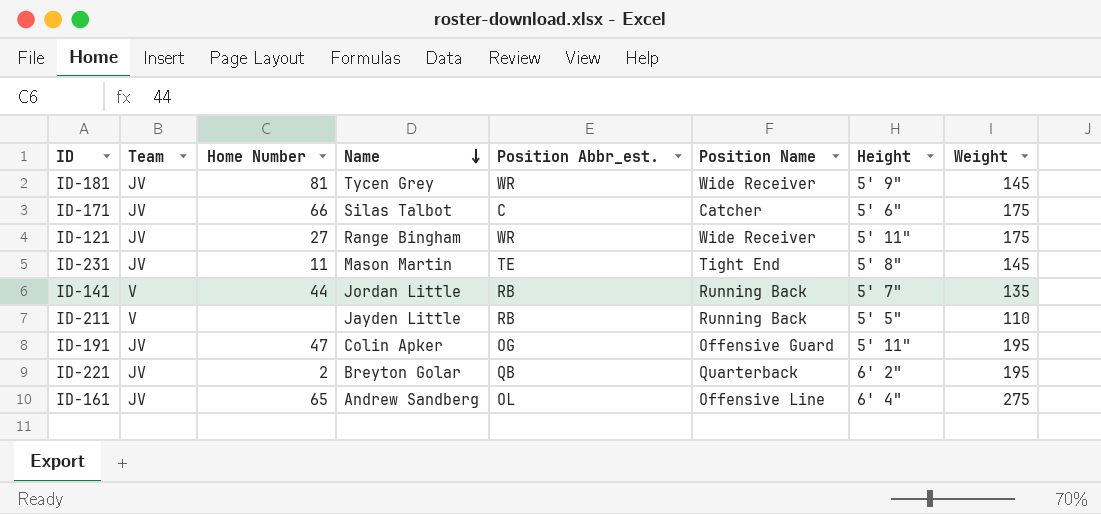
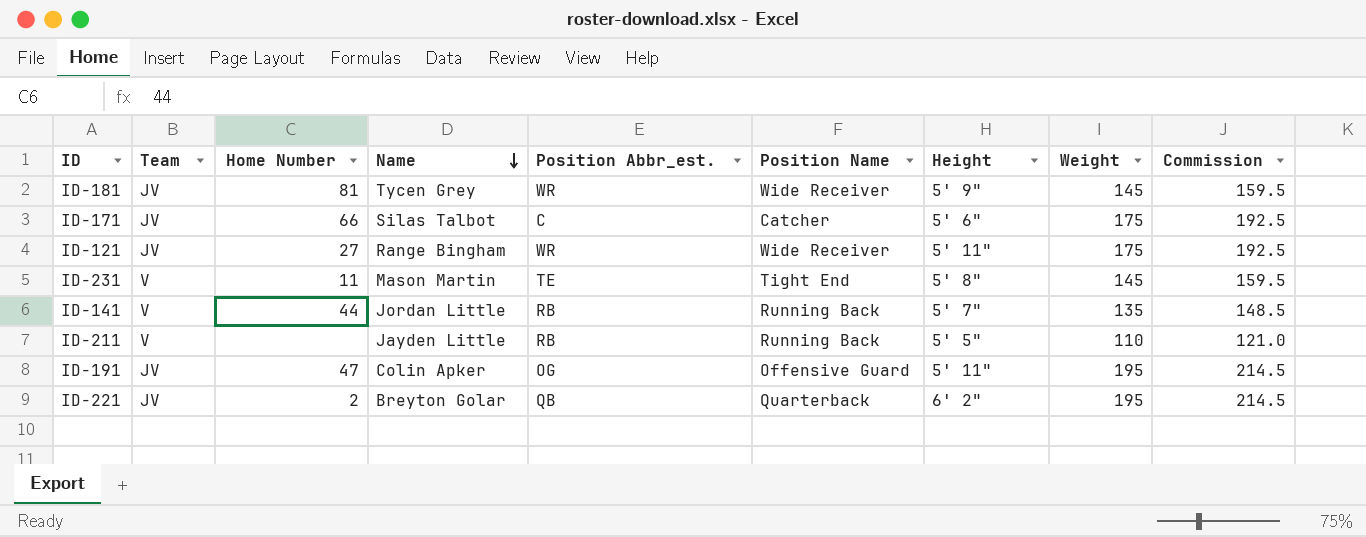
column Commission | formula: none -> [Weight] * 1.1
row ID-161: JV | 65 | Andrew Sandberg | OL | Offensive Line | 6' 4" | 275 -> none
ID-231 | Team: JV -> V

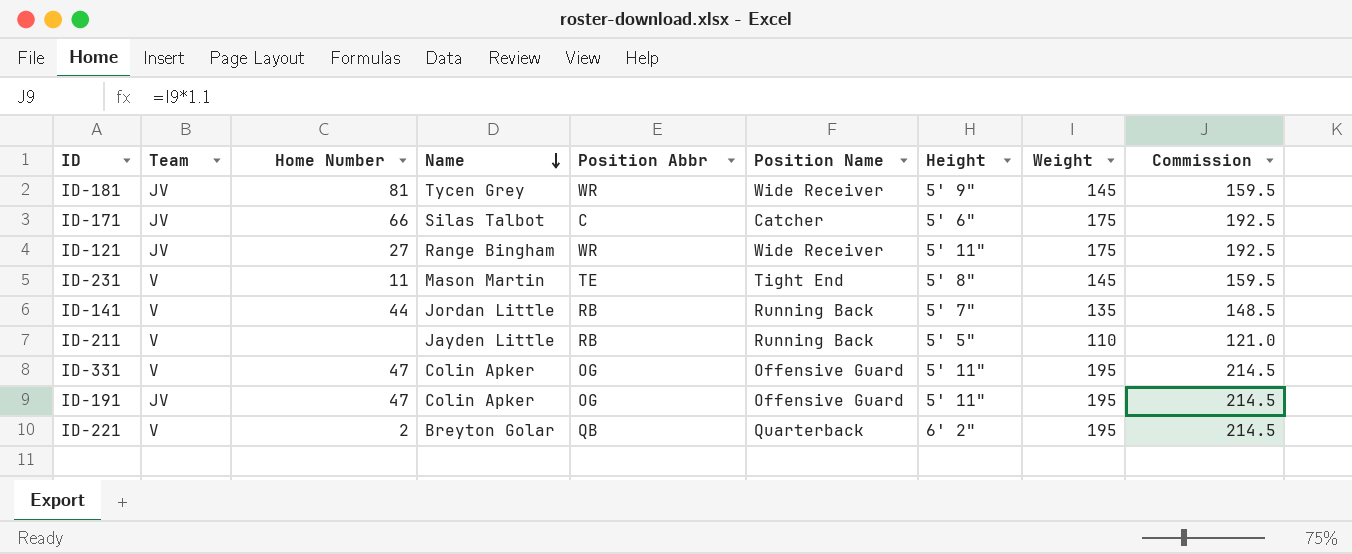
column name: Position Abbr_est. -> Position Abbr
row ID-331: none -> V | 47 | Colin Apker | OG | Offensive Guard | 5' 11" | 195 | 214.5
ID-221 | Team: JV -> V

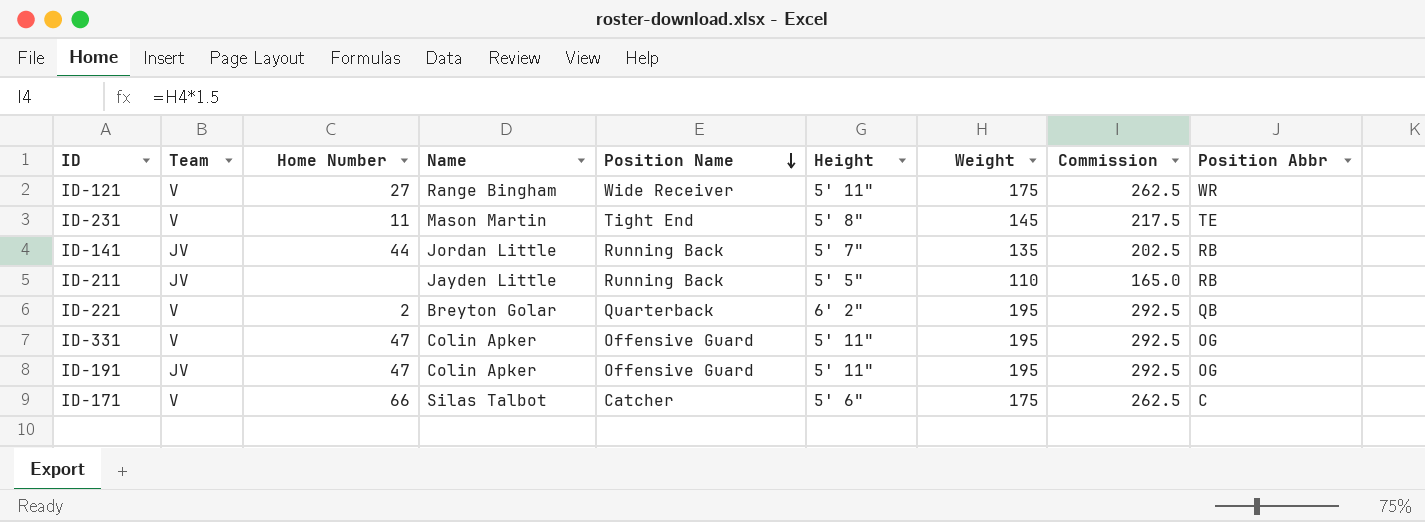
row order: Name descending -> Position Name descending
column Commission | formula: [Weight] * 1.1 -> [Weight] * 1.5
column Position Abbr | position: 5 -> 9
row ID-181: JV | 81 | Tycen Grey | WR | Wide Receiver | 5' 9" | 145 | 159.5 -> none
ID-121 | Team: JV -> V
ID-141 | Team: V -> JV
ID-211 | Team: V -> JV
ID-171 | Team: JV -> V

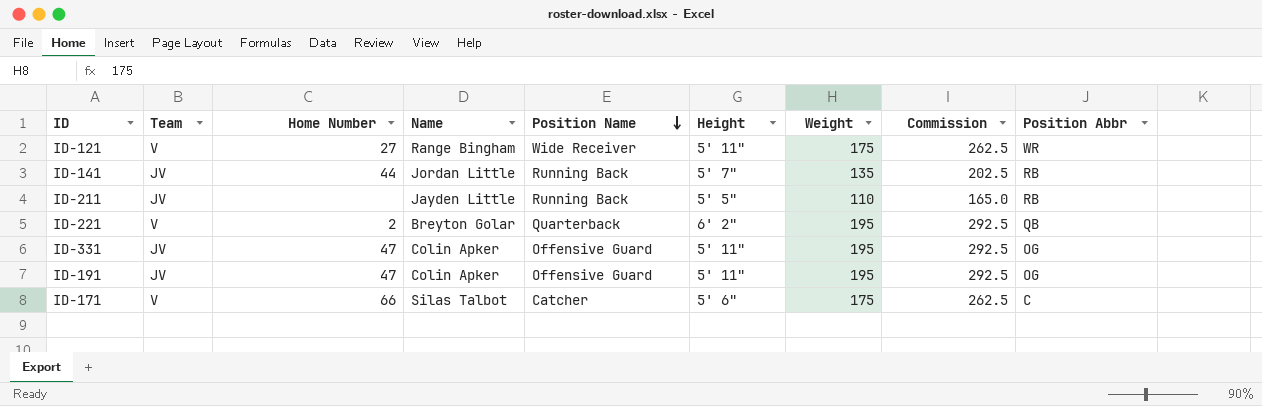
row ID-231: V | 11 | Mason Martin | Tight End | 5' 8" | 145 | 217.5 | TE -> none
ID-331 | Team: V -> JV

